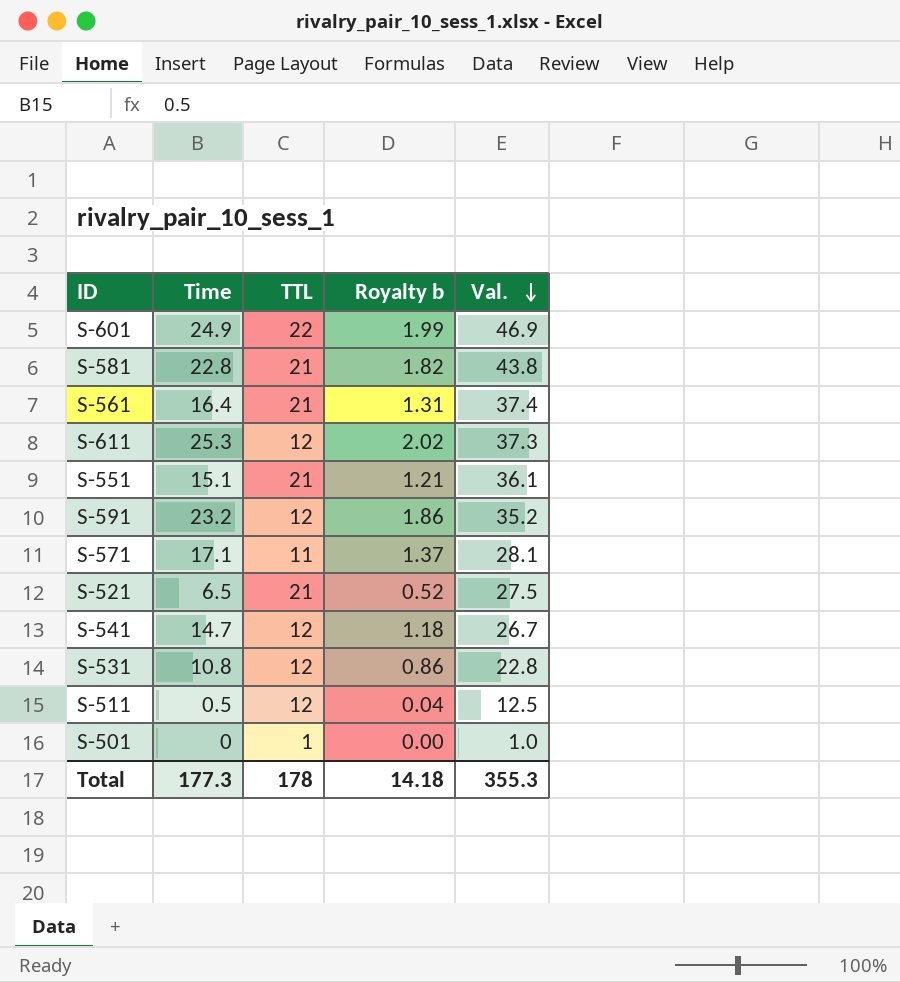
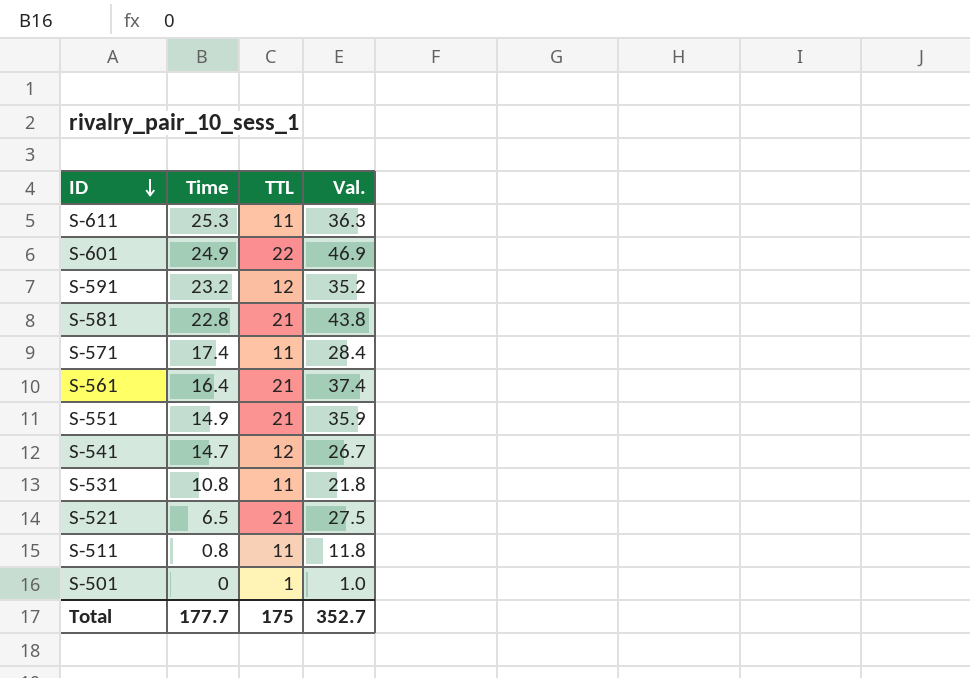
row order: Val. descending -> ID descending
column Royalty b | formula: [Time] * 0.08 -> none
S-611 | TTL: 12 -> 11
S-611 | Val.: 37.3 -> 36.3
S-571 | Time: 17.1 -> 17.4
S-571 | Val.: 28.1 -> 28.4
S-551 | Time: 15.1 -> 14.9
S-551 | Val.: 36.1 -> 35.9
S-531 | TTL: 12 -> 11
S-531 | Val.: 22.8 -> 21.8
S-511 | Time: 0.5 -> 0.8
S-511 | TTL: 12 -> 11
S-511 | Val.: 12.5 -> 11.8
Total | Time: 177.3 -> 177.7
Total | TTL: 178 -> 175
Total | Val.: 355.3 -> 352.7

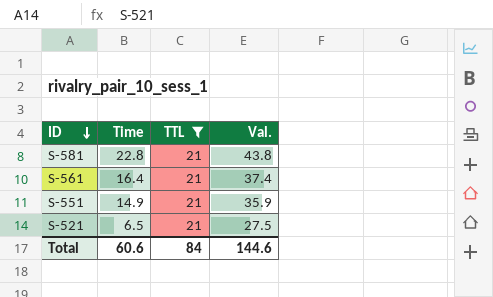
filter: none -> TTL = 21
Total | Time: 177.7 -> 60.6
Total | TTL: 175 -> 84
Total | Val.: 352.7 -> 144.6

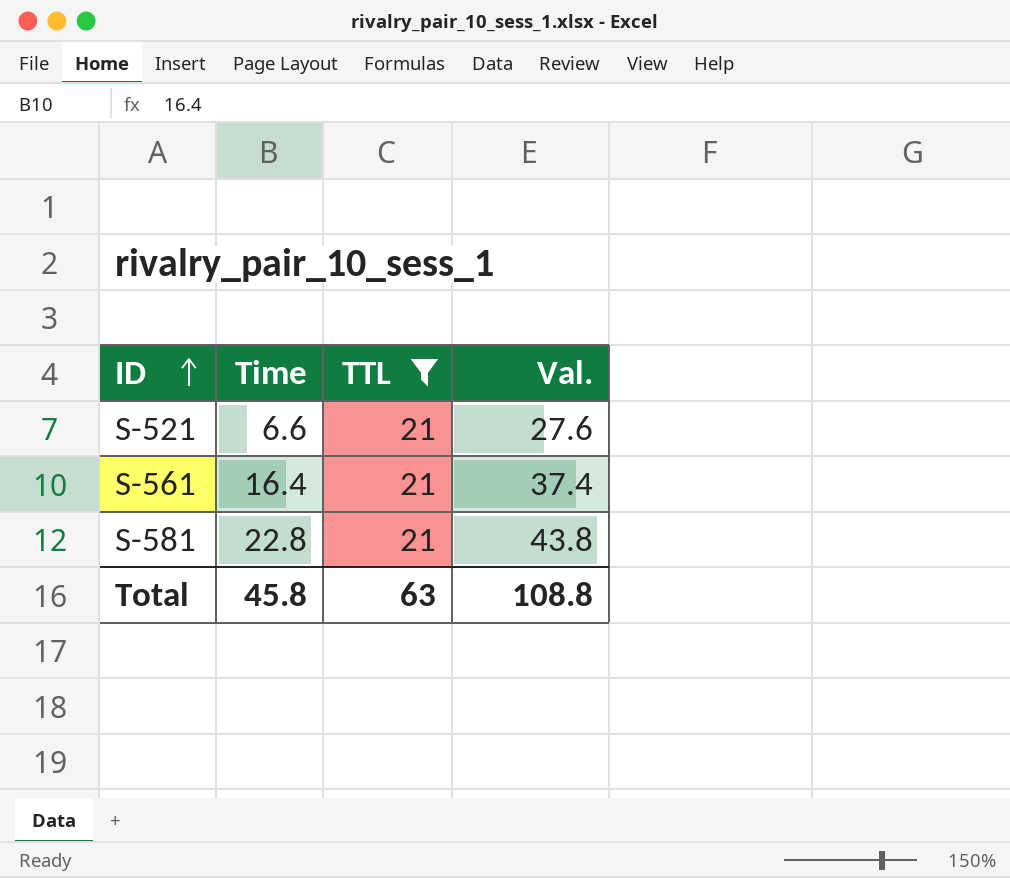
row order: ID descending -> ID ascending
row S-551: 14.9 | 21 | 35.9 -> none
S-521 | Time: 6.5 -> 6.6
S-521 | Val.: 27.5 -> 27.6
Total | Time: 60.6 -> 45.8
Total | TTL: 84 -> 63
Total | Val.: 144.6 -> 108.8

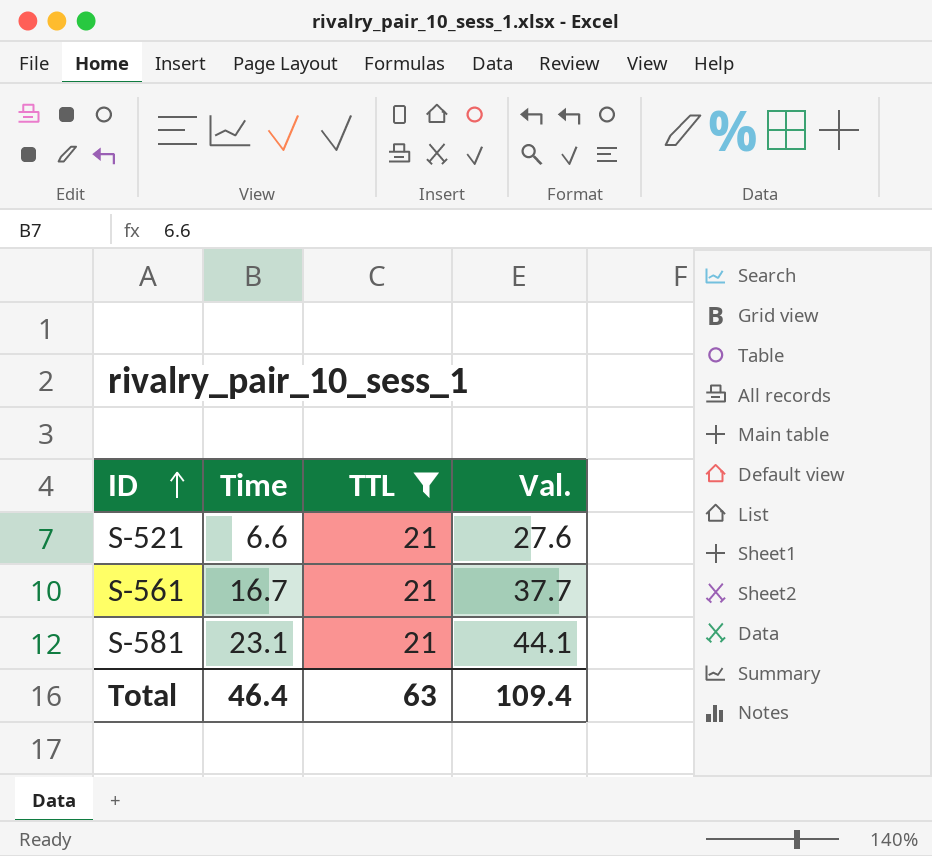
S-561 | Time: 16.4 -> 16.7
S-561 | Val.: 37.4 -> 37.7
S-581 | Time: 22.8 -> 23.1
S-581 | Val.: 43.8 -> 44.1
Total | Time: 45.8 -> 46.4
Total | Val.: 108.8 -> 109.4

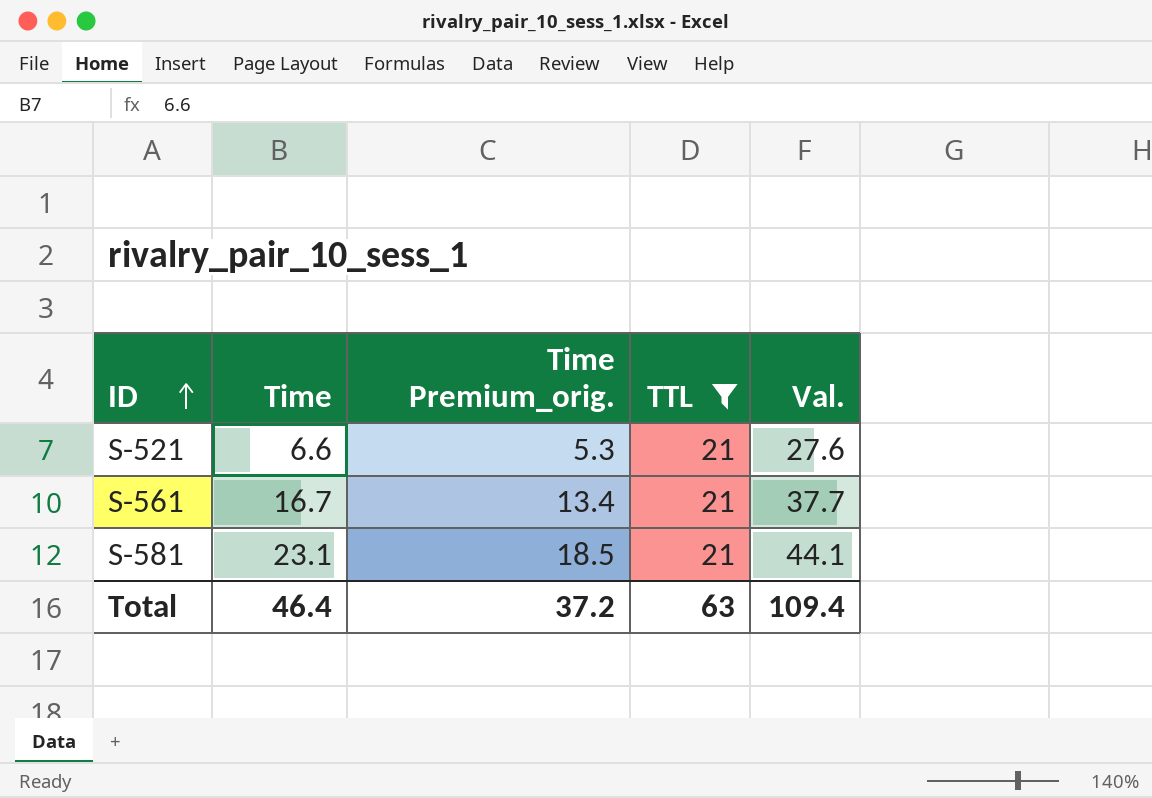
column Time Premium_orig. | formula: none -> [Time] * 0.8

